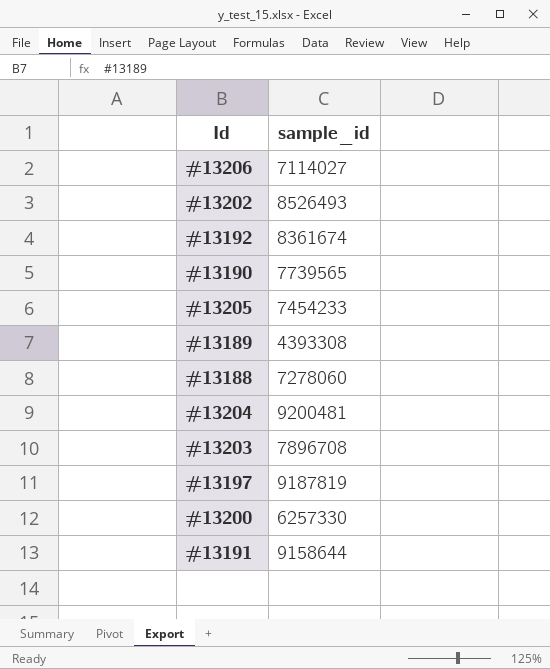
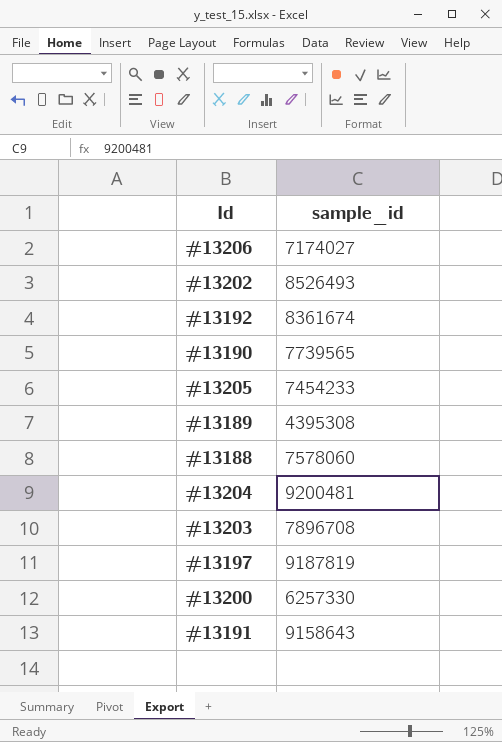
#13206 | sample_id: 7114027 -> 7174027
#13189 | sample_id: 4393308 -> 4395308
#13188 | sample_id: 7278060 -> 7578060
#13191 | sample_id: 9158644 -> 9158643

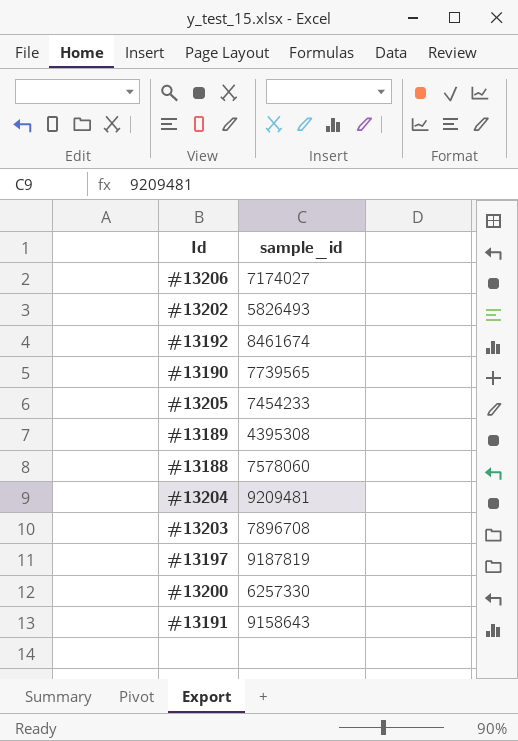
#13202 | sample_id: 8526493 -> 5826493
#13192 | sample_id: 8361674 -> 8461674
#13204 | sample_id: 9200481 -> 9209481

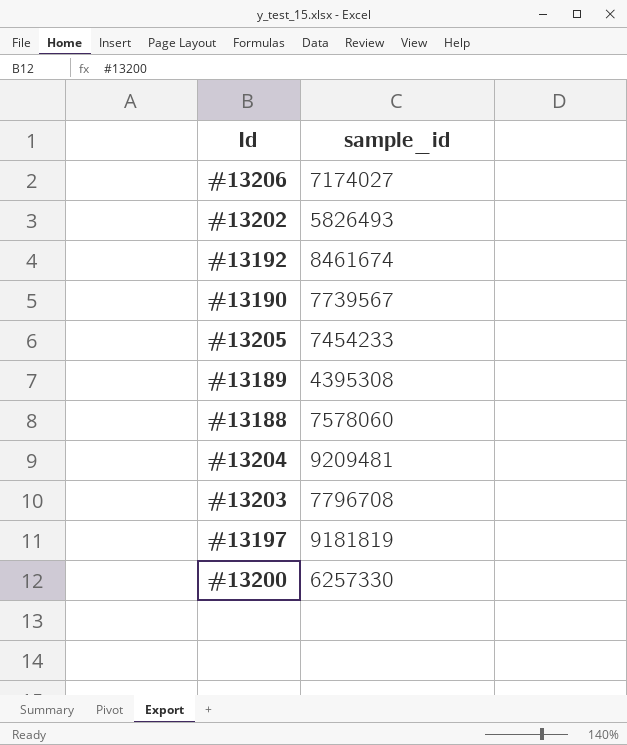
row #13191: 9158643 -> none
#13190 | sample_id: 7739565 -> 7739567
#13203 | sample_id: 7896708 -> 7796708
#13197 | sample_id: 9187819 -> 9181819

